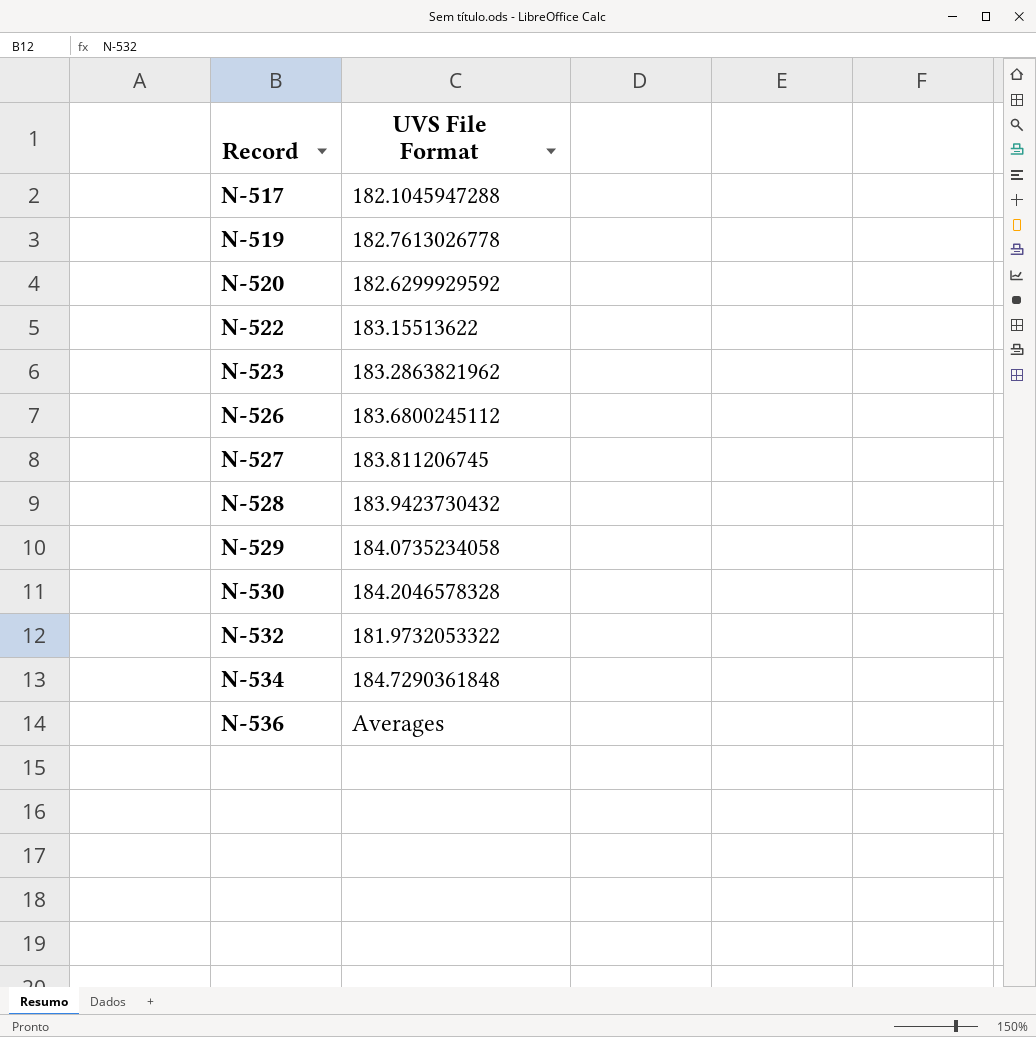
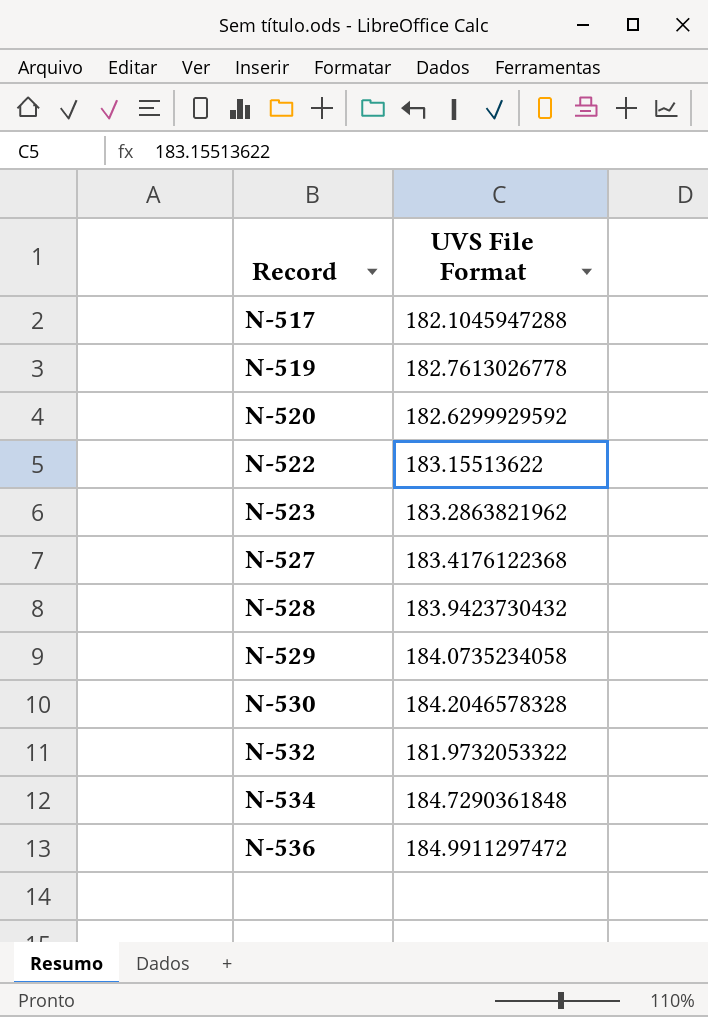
row N-526: 183.6800245112 -> none
N-527 | UVS File Format: 183.811206745 -> 183.4176122368
N-536 | UVS File Format: Averages -> 184.9911297472

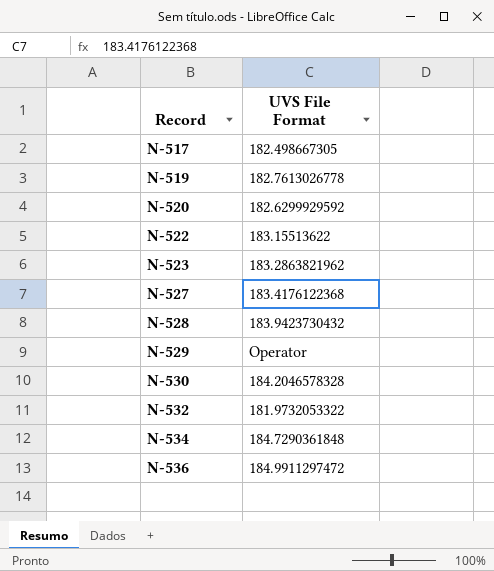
N-517 | UVS File Format: 182.1045947288 -> 182.498667305
N-529 | UVS File Format: 184.0735234058 -> Operator

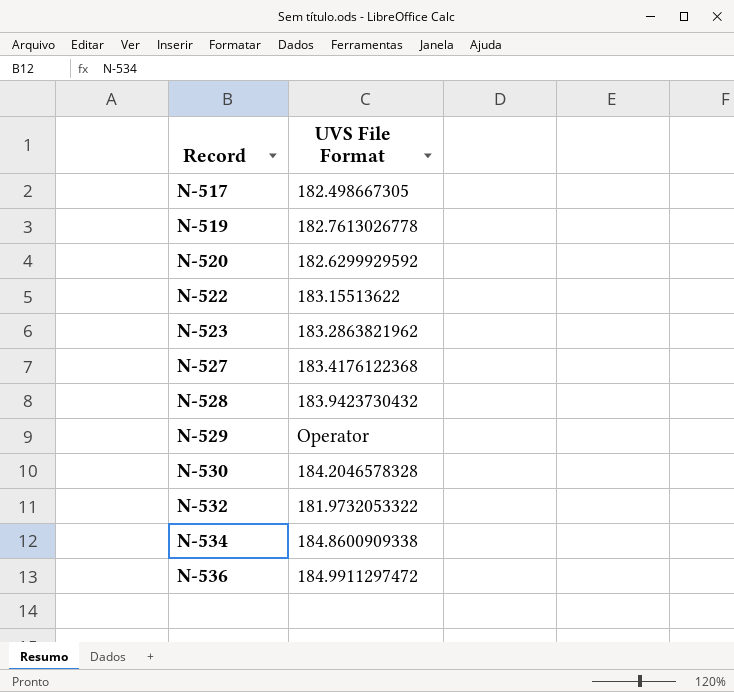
N-534 | UVS File Format: 184.7290361848 -> 184.8600909338

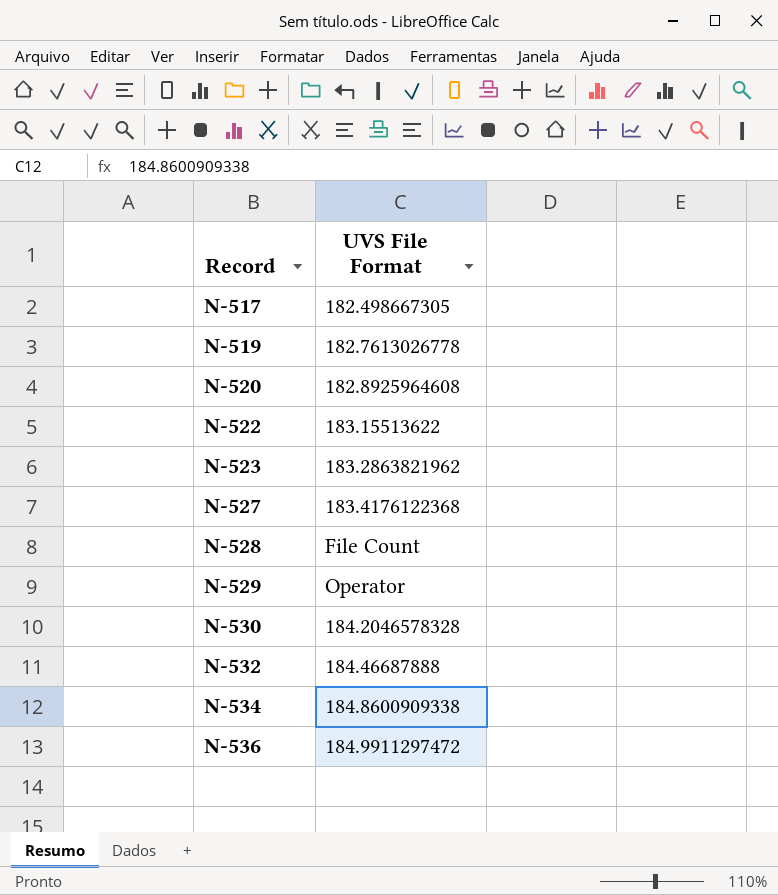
N-520 | UVS File Format: 182.6299929592 -> 182.8925964608
N-528 | UVS File Format: 183.9423730432 -> File Count
N-532 | UVS File Format: 181.9732053322 -> 184.46687888

